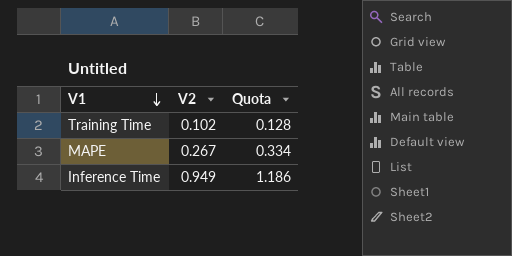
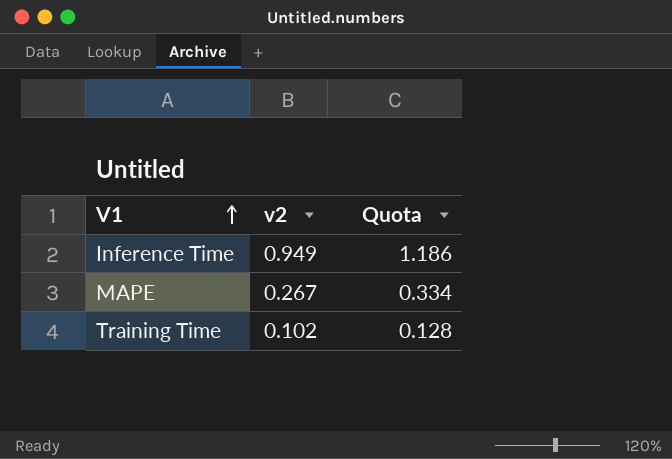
row order: V1 descending -> V1 ascending
column name: V2 -> v2

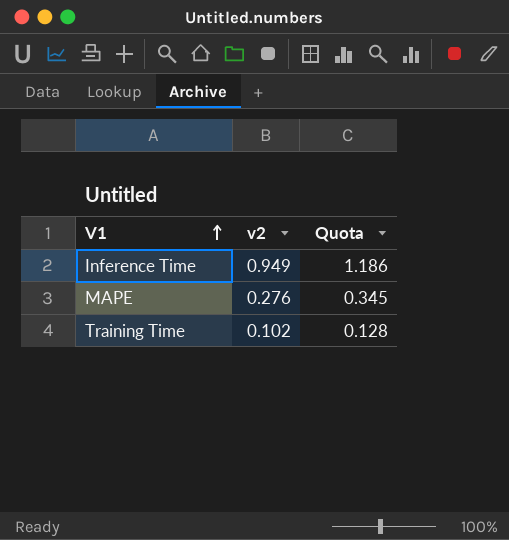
MAPE | v2: 0.267 -> 0.276
MAPE | Quota: 0.334 -> 0.345

